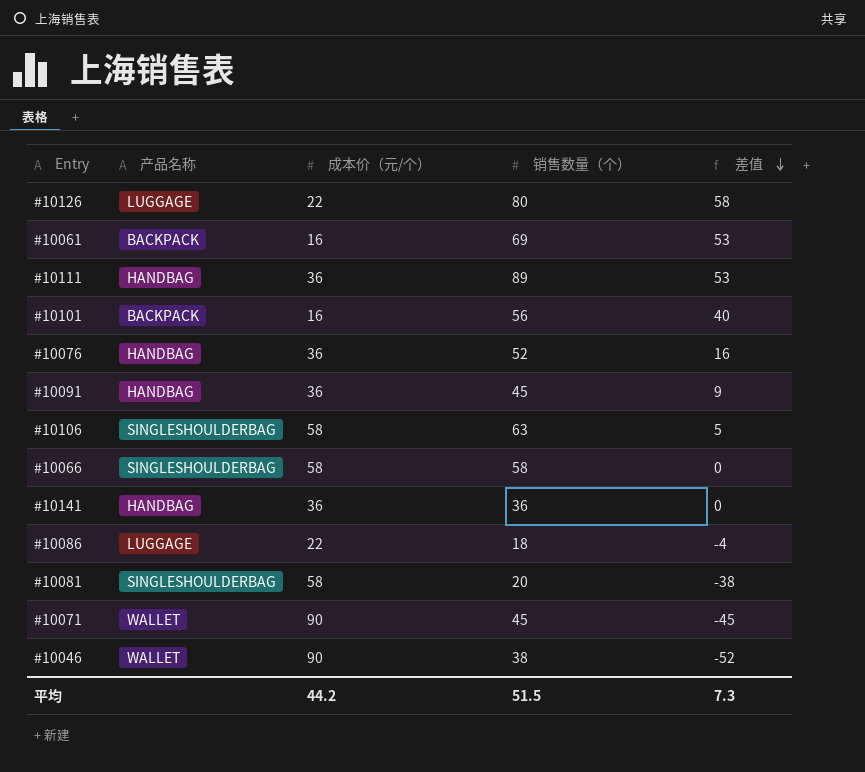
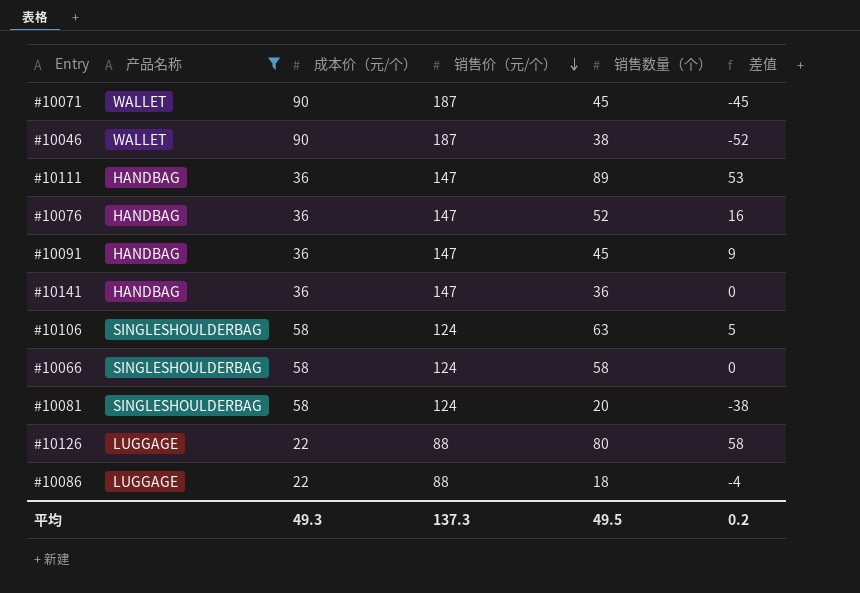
filter: none -> 产品名称 != BACKPACK
row order: 差值 descending -> 销售价（元/个） descending
column 销售价（元/个） | position: none -> 4
平均 | 成本价（元/个）: 44.2 -> 49.3
平均 | 销售数量（个）: 51.5 -> 49.5
平均 | 差值: 7.3 -> 0.2

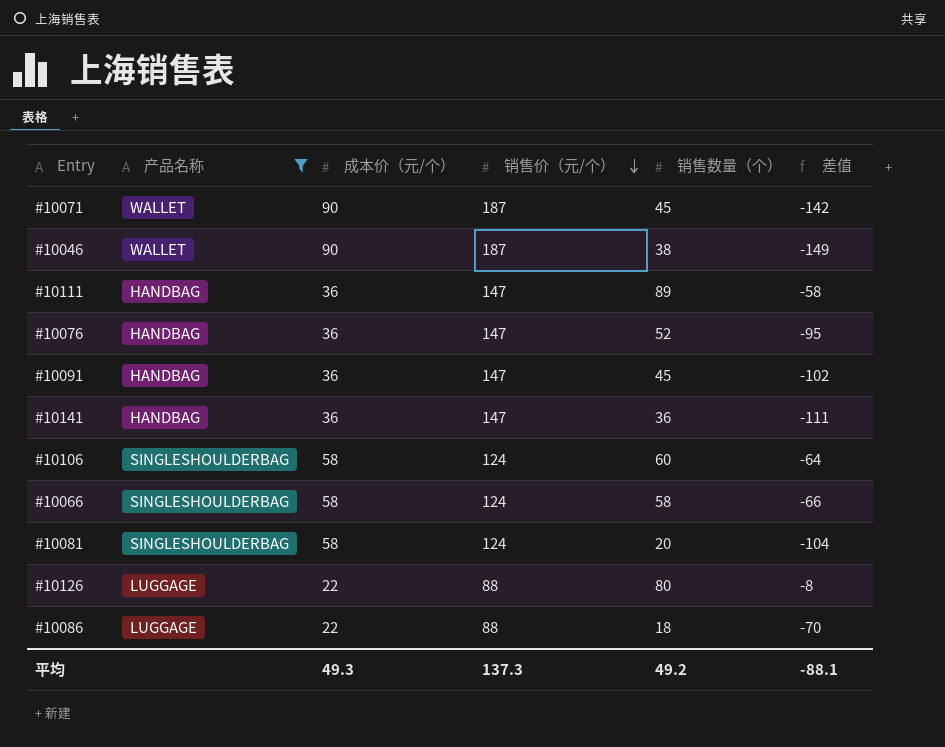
column 差值 | formula: [销售数量（个）] - [成本价（元/个）] -> [销售数量（个）] - [销售价（元/个）]
#10106 | 销售数量（个）: 63 -> 60
平均 | 销售数量（个）: 49.5 -> 49.2
平均 | 差值: 0.2 -> -88.1

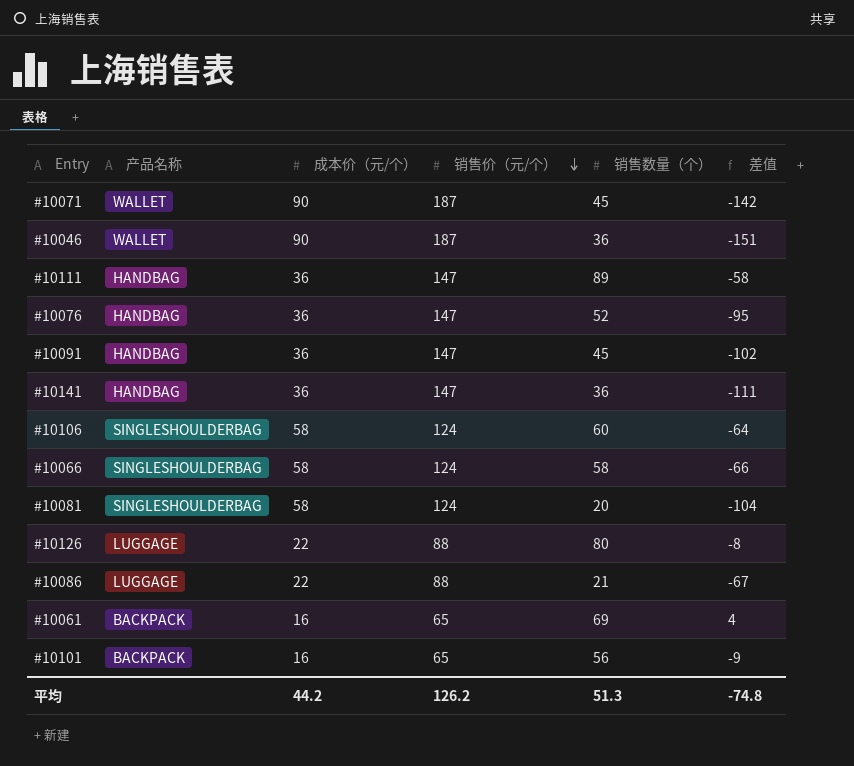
filter: 产品名称 != BACKPACK -> none
#10046 | 销售数量（个）: 38 -> 36
#10046 | 差值: -149 -> -151
#10086 | 销售数量（个）: 18 -> 21
#10086 | 差值: -70 -> -67
平均 | 成本价（元/个）: 49.3 -> 44.2
平均 | 销售价（元/个）: 137.3 -> 126.2
平均 | 销售数量（个）: 49.2 -> 51.3
平均 | 差值: -88.1 -> -74.8

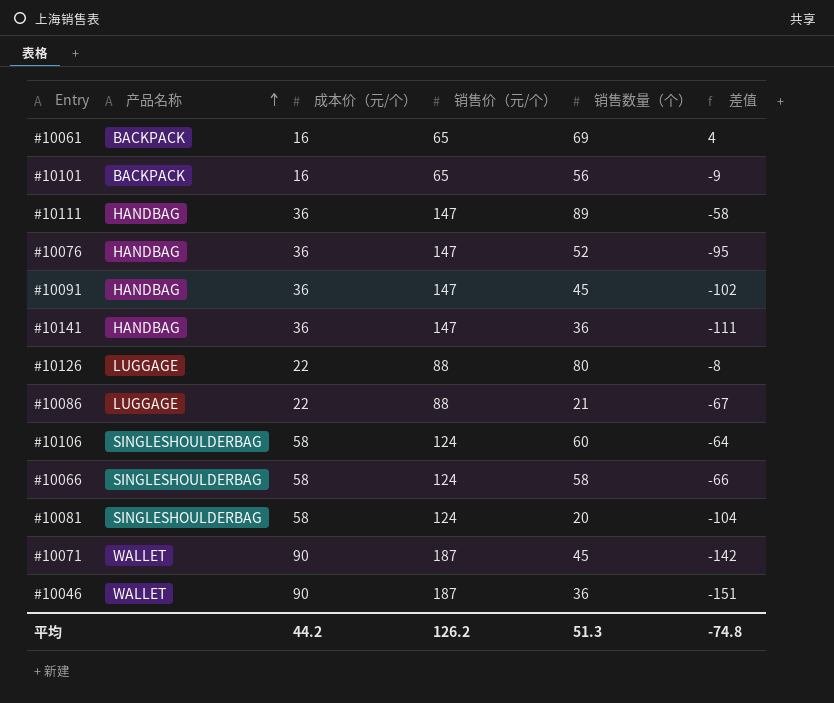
row order: 销售价（元/个） descending -> 产品名称 ascending

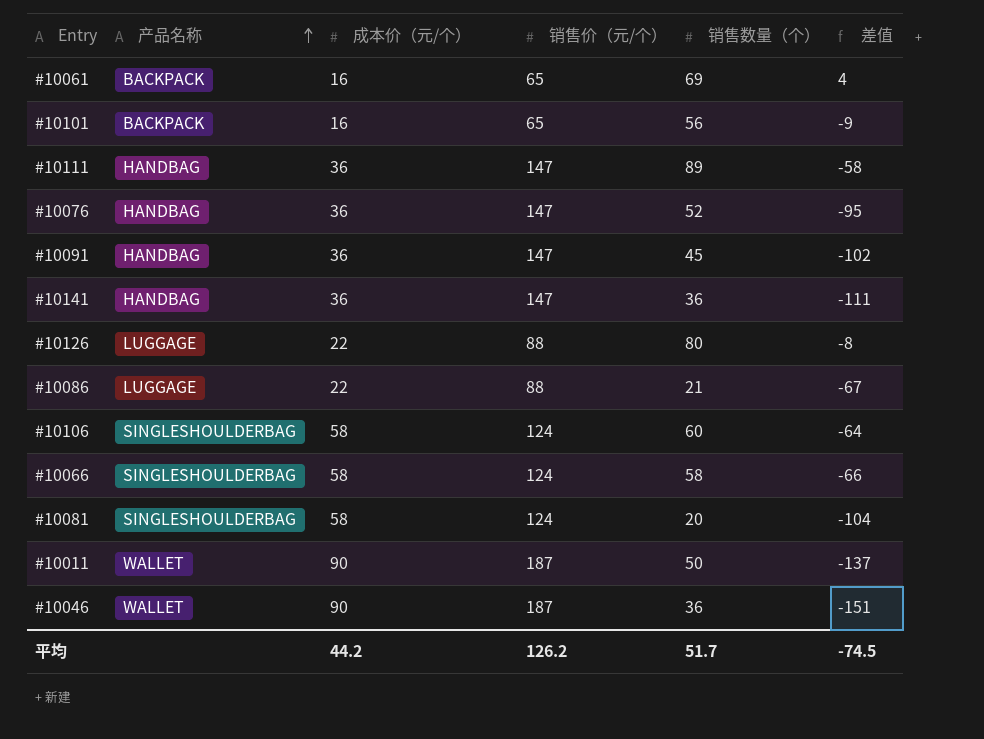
row #10071: WALLET | 90 | 187 | 45 | -142 -> none
row #10011: none -> WALLET | 90 | 187 | 50 | -137
平均 | 销售数量（个）: 51.3 -> 51.7
平均 | 差值: -74.8 -> -74.5

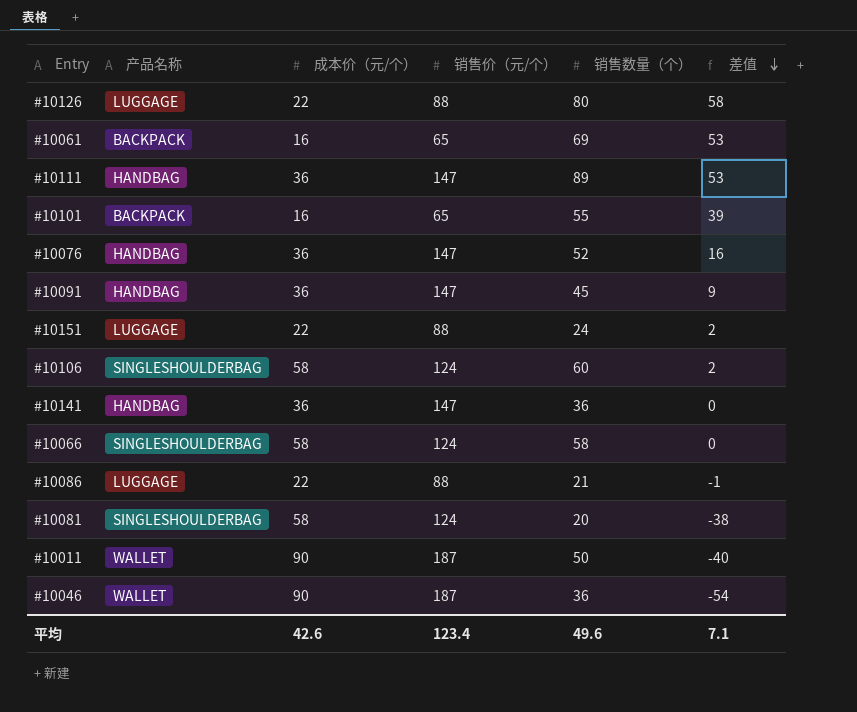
row order: 产品名称 ascending -> 差值 descending
column 差值 | formula: [销售数量（个）] - [销售价（元/个）] -> [销售数量（个）] - [成本价（元/个）]
#10101 | 销售数量（个）: 56 -> 55
row #10151: none -> LUGGAGE | 22 | 88 | 24 | 2
平均 | 成本价（元/个）: 44.2 -> 42.6
平均 | 销售价（元/个）: 126.2 -> 123.4
平均 | 销售数量（个）: 51.7 -> 49.6
平均 | 差值: -74.5 -> 7.1

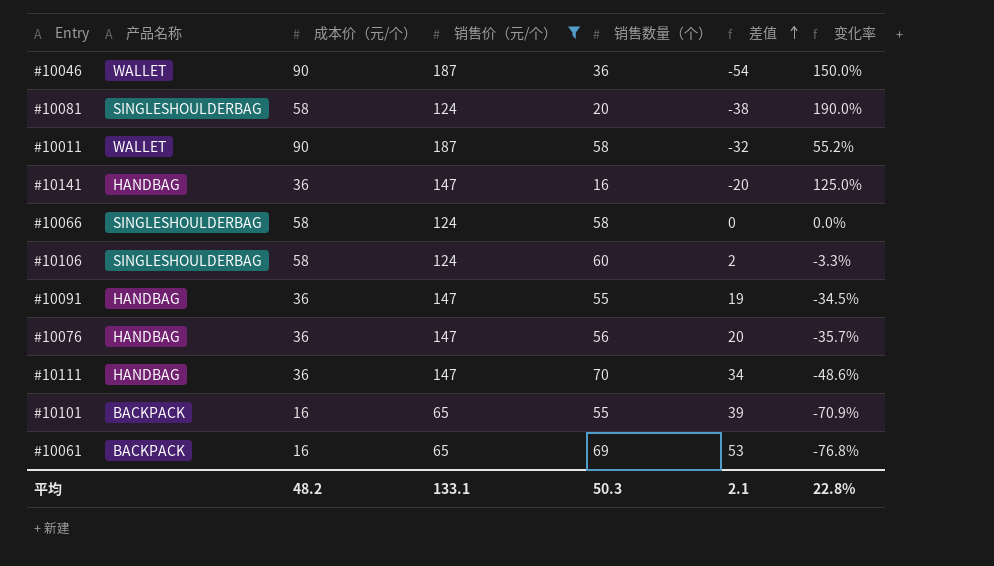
filter: none -> 销售价（元/个） != 88
row order: 差值 descending -> 差值 ascending
column 变化率 | formula: none -> ([成本价（元/个）] - [销售数量（个）]) / [销售数量（个）]
#10011 | 销售数量（个）: 50 -> 58
#10011 | 差值: -40 -> -32
#10141 | 销售数量（个）: 36 -> 16
#10141 | 差值: 0 -> -20
#10091 | 销售数量（个）: 45 -> 55
#10091 | 差值: 9 -> 19
#10076 | 销售数量（个）: 52 -> 56
#10076 | 差值: 16 -> 20
#10111 | 销售数量（个）: 89 -> 70
#10111 | 差值: 53 -> 34
平均 | 成本价（元/个）: 42.6 -> 48.2
平均 | 销售价（元/个）: 123.4 -> 133.1
平均 | 销售数量（个）: 49.6 -> 50.3
平均 | 差值: 7.1 -> 2.1

